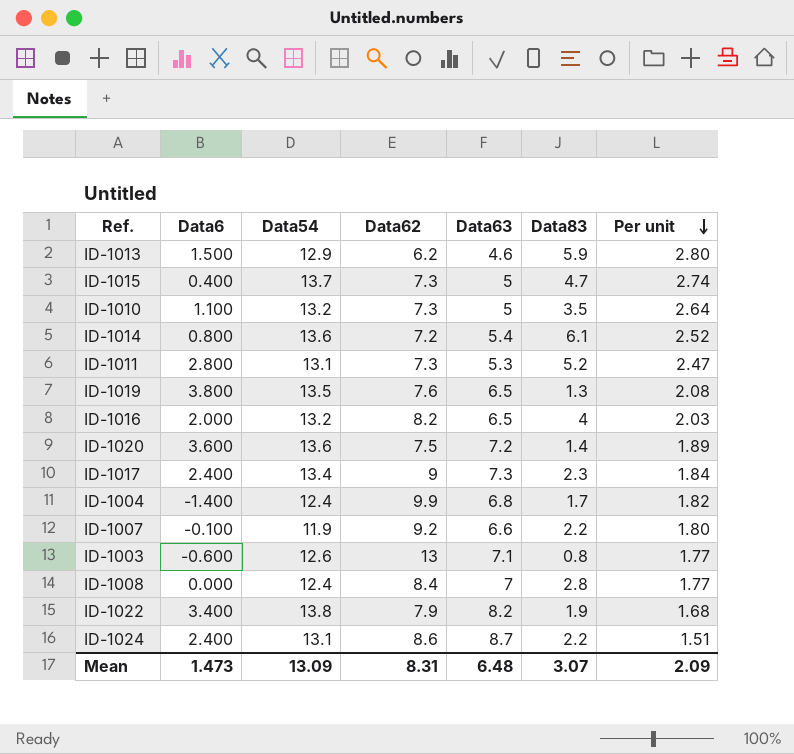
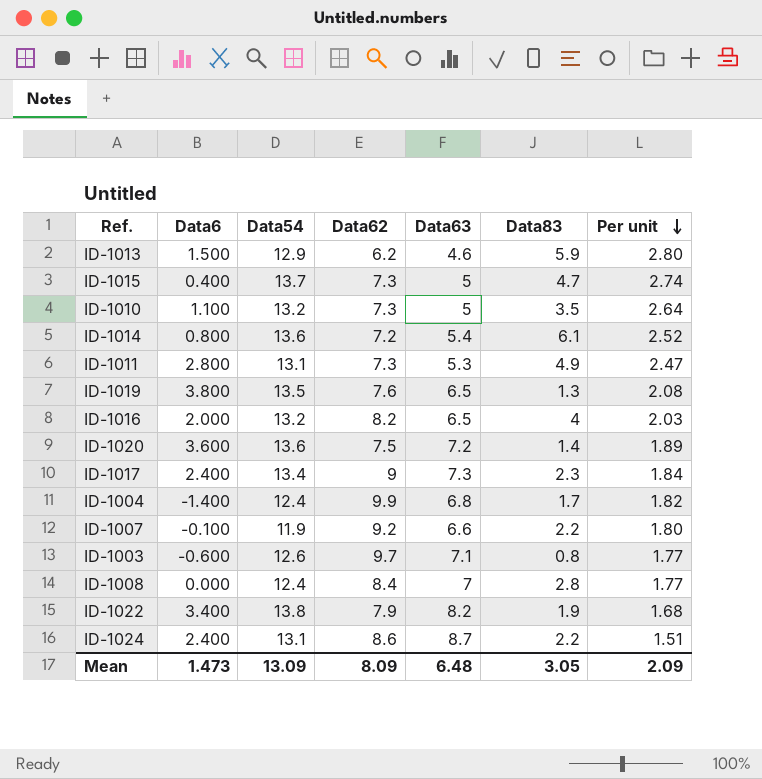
ID-1011 | Data83: 5.2 -> 4.9
ID-1003 | Data62: 13 -> 9.7
Mean | Data62: 8.31 -> 8.09
Mean | Data83: 3.07 -> 3.05

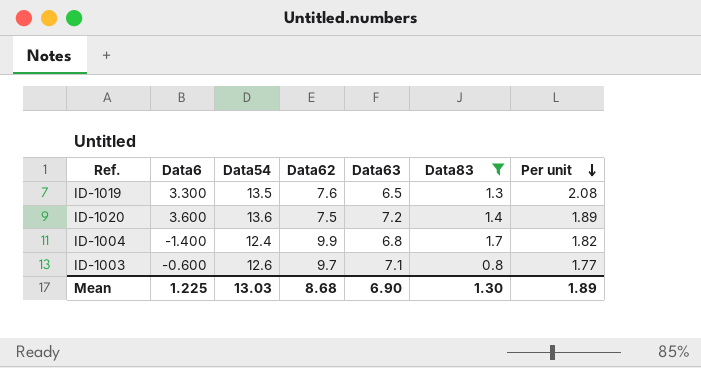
filter: none -> Data83 <= 1.7
ID-1019 | Data6: 3.800 -> 3.300
Mean | Data6: 1.473 -> 1.225
Mean | Data54: 13.09 -> 13.03
Mean | Data62: 8.09 -> 8.68
Mean | Data63: 6.48 -> 6.90
Mean | Data83: 3.05 -> 1.30
Mean | Per unit: 2.09 -> 1.89

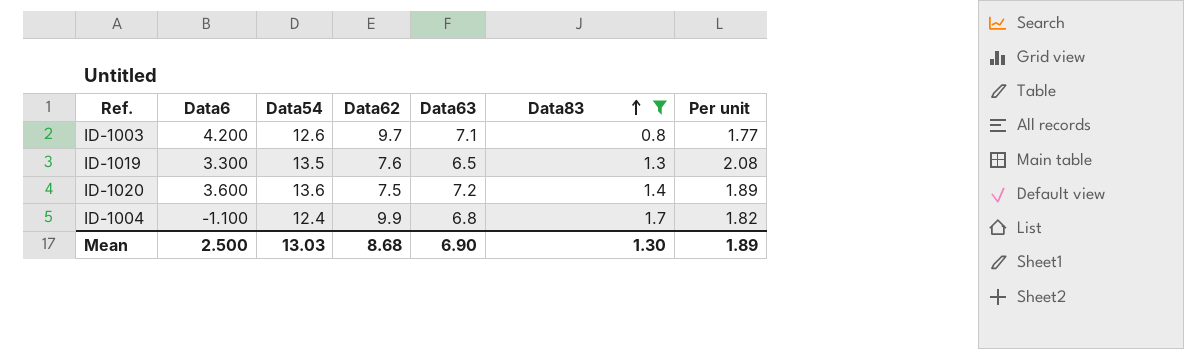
row order: Per unit descending -> Data83 ascending
ID-1003 | Data6: -0.600 -> 4.200
ID-1004 | Data6: -1.400 -> -1.100
Mean | Data6: 1.225 -> 2.500

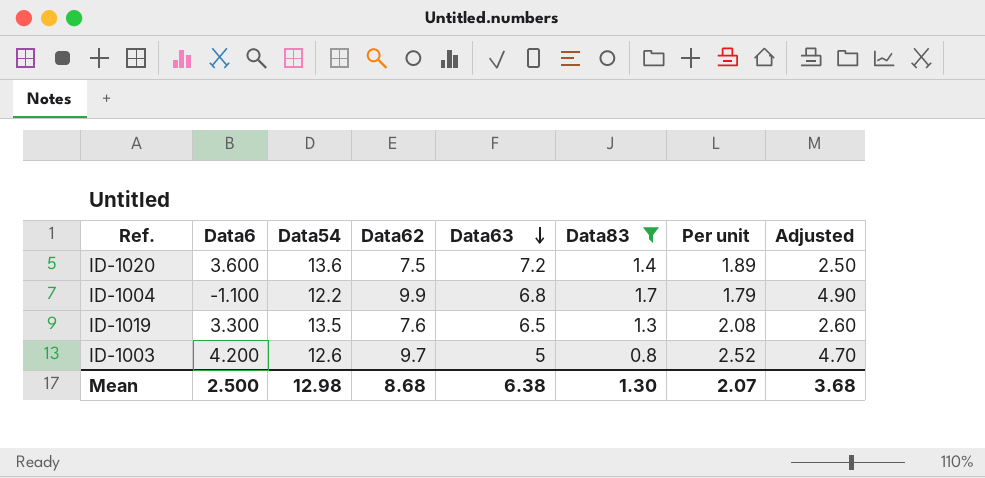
row order: Data83 ascending -> Data63 descending
column Adjusted | formula: none -> [Data62] - 5
ID-1004 | Data54: 12.4 -> 12.2
ID-1004 | Per unit: 1.82 -> 1.79
ID-1003 | Data63: 7.1 -> 5
ID-1003 | Per unit: 1.77 -> 2.52
Mean | Data54: 13.03 -> 12.98
Mean | Data63: 6.90 -> 6.38
Mean | Per unit: 1.89 -> 2.07

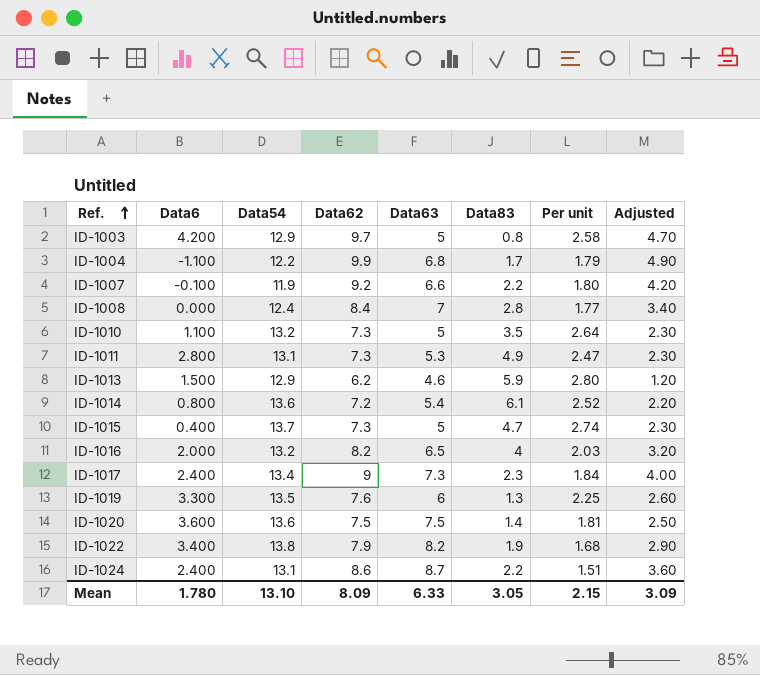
filter: Data83 <= 1.7 -> none
row order: Data63 descending -> Ref. ascending
ID-1003 | Data54: 12.6 -> 12.9
ID-1003 | Per unit: 2.52 -> 2.58
ID-1019 | Data63: 6.5 -> 6
ID-1019 | Per unit: 2.08 -> 2.25
ID-1020 | Data63: 7.2 -> 7.5
ID-1020 | Per unit: 1.89 -> 1.81
Mean | Data6: 2.500 -> 1.780
Mean | Data54: 12.98 -> 13.10
Mean | Data62: 8.68 -> 8.09
Mean | Data63: 6.38 -> 6.33
Mean | Data83: 1.30 -> 3.05
Mean | Per unit: 2.07 -> 2.15
Mean | Adjusted: 3.68 -> 3.09

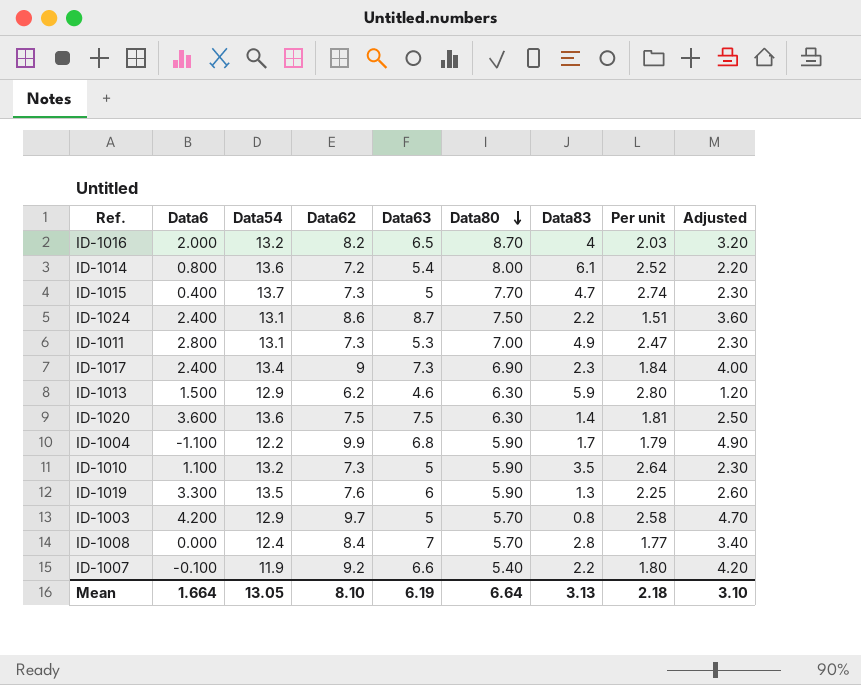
row order: Ref. ascending -> Data80 descending
column Data80 | position: none -> 6
row ID-1022: 3.400 | 13.8 | 7.9 | 8.2 | 1.9 | 1.68 | 2.90 -> none
Mean | Data6: 1.780 -> 1.664
Mean | Data54: 13.10 -> 13.05
Mean | Data62: 8.09 -> 8.10
Mean | Data63: 6.33 -> 6.19
Mean | Data83: 3.05 -> 3.13
Mean | Per unit: 2.15 -> 2.18
Mean | Adjusted: 3.09 -> 3.10

